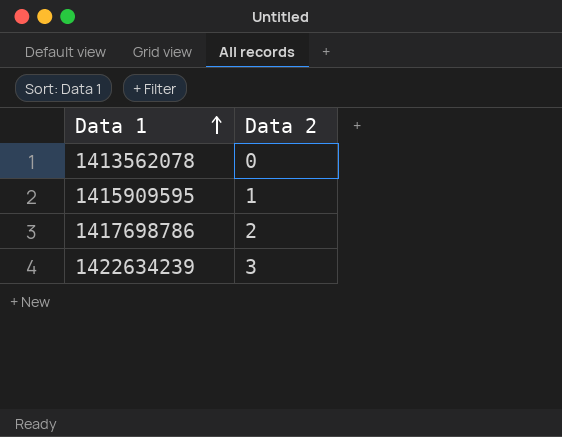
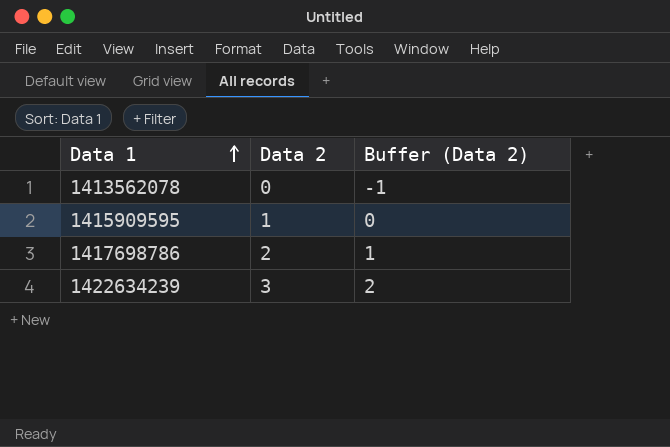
column Buffer (Data 2) | formula: none -> [Data 2] - 1

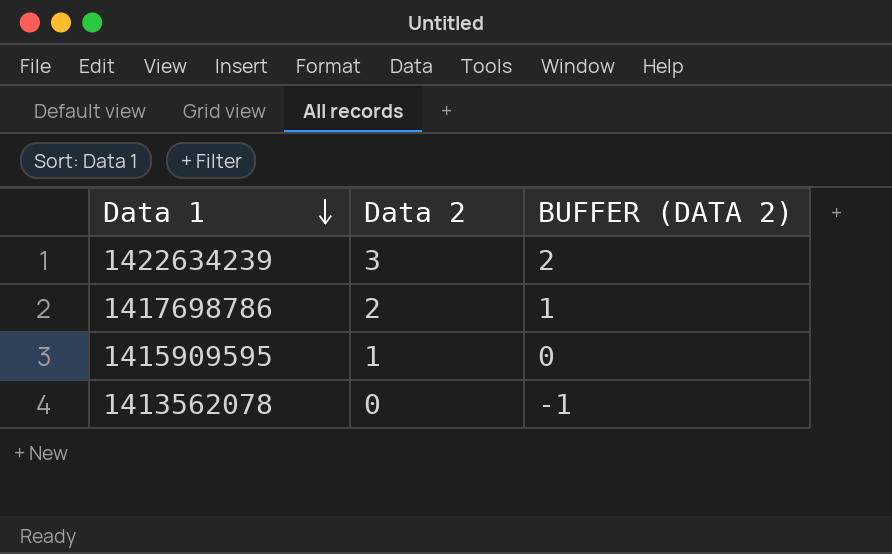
row order: Data 1 ascending -> Data 1 descending
column name: Buffer (Data 2) -> BUFFER (DATA 2)

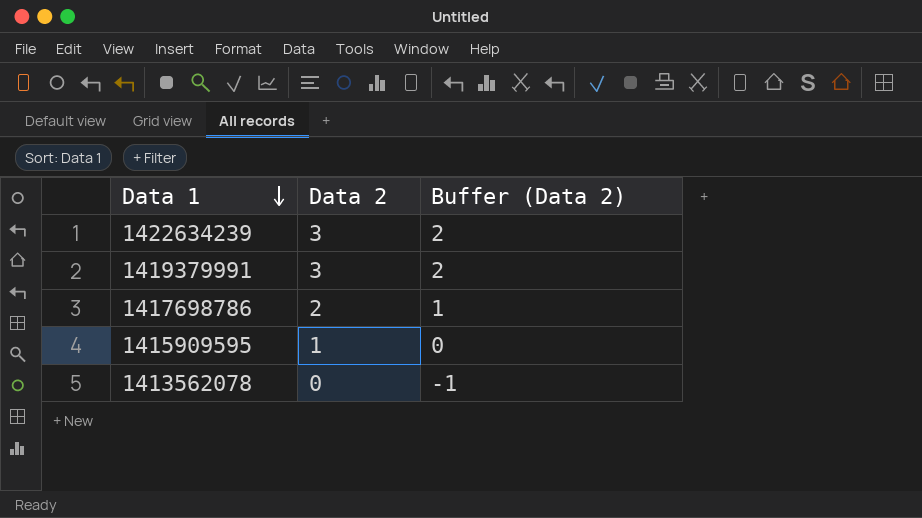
column name: BUFFER (DATA 2) -> Buffer (Data 2)
row 1419379991: none -> 3 | 2

